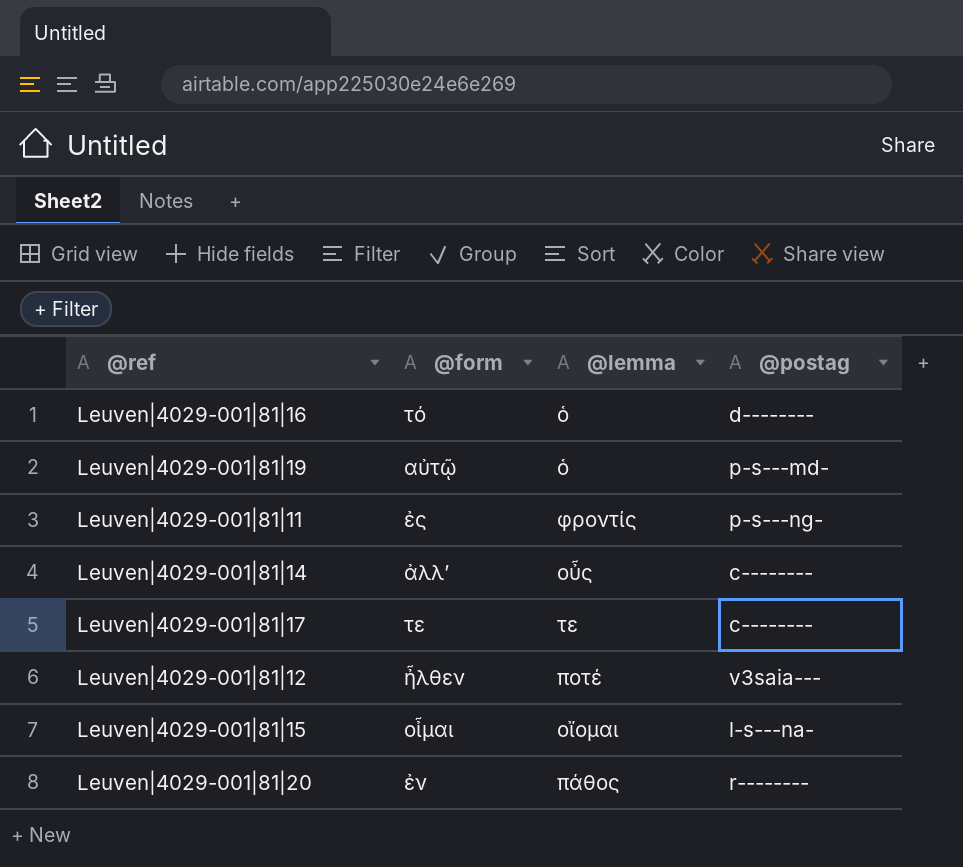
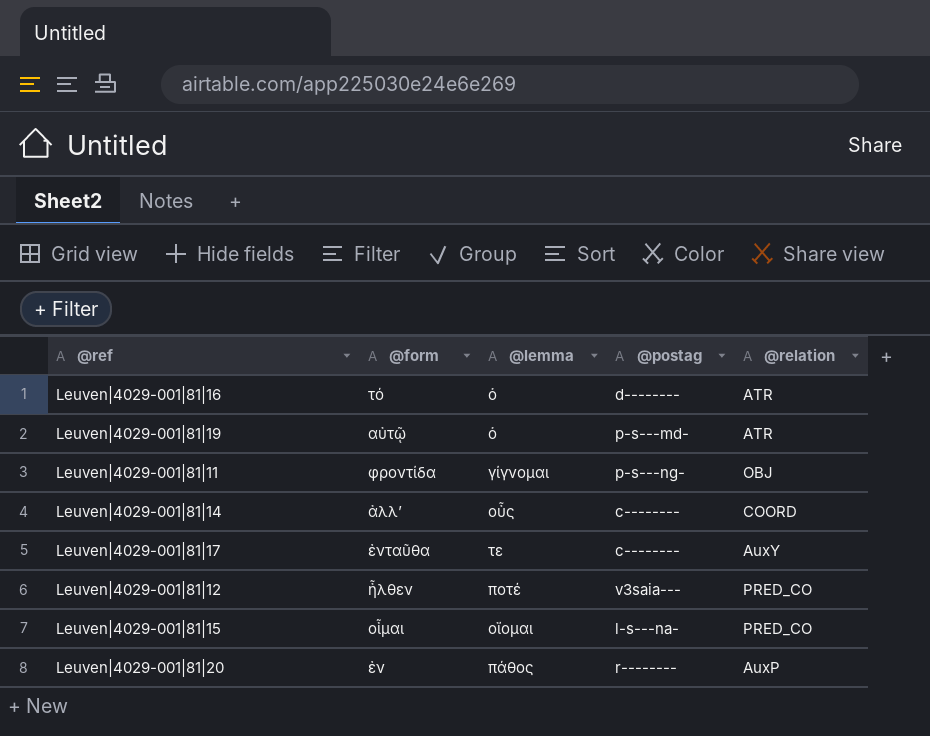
column @relation | position: none -> 5
Leuven|4029-001|81|11 | @form: ἐς -> φροντίδα
Leuven|4029-001|81|11 | @lemma: φροντίς -> γίγνομαι
Leuven|4029-001|81|17 | @form: τε -> ἐνταῦθα

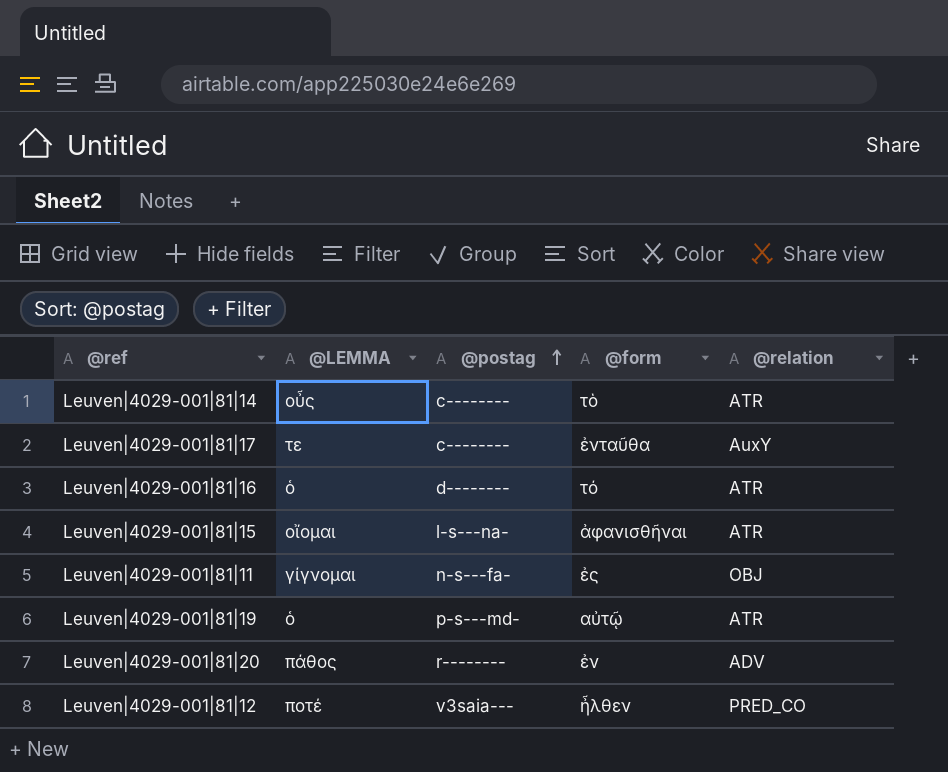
row order: none -> @postag ascending
column name: @lemma -> @LEMMA
column @form | position: 2 -> 4
Leuven|4029-001|81|14 | @form: ἀλλ’ -> τὸ
Leuven|4029-001|81|14 | @relation: COORD -> ATR
Leuven|4029-001|81|15 | @form: οἶμαι -> ἀφανισθῆναι
Leuven|4029-001|81|15 | @relation: PRED_CO -> ATR
Leuven|4029-001|81|11 | @postag: p-s---ng- -> n-s---fa-
Leuven|4029-001|81|11 | @form: φροντίδα -> ἐς
Leuven|4029-001|81|20 | @relation: AuxP -> ADV

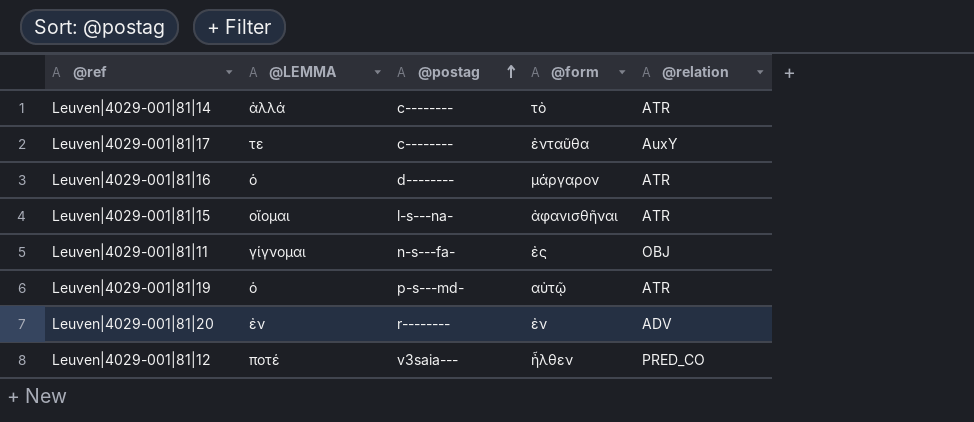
Leuven|4029-001|81|14 | @LEMMA: οὖς -> ἀλλά
Leuven|4029-001|81|16 | @form: τό -> μάργαρον
Leuven|4029-001|81|20 | @LEMMA: πάθος -> ἐν

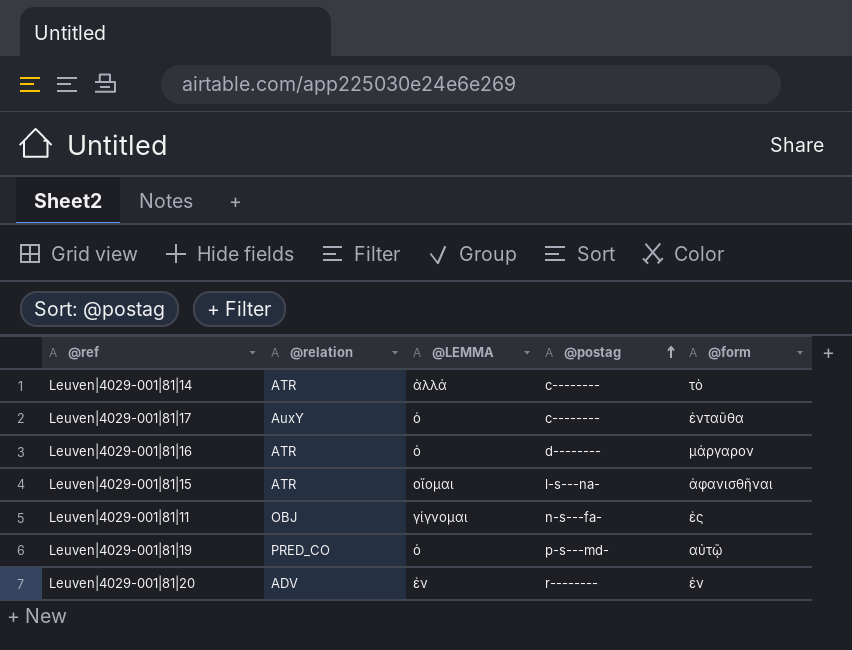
column @relation | position: 5 -> 2
row Leuven|4029-001|81|12: ποτέ | v3saia--- | ἦλθεν | PRED_CO -> none
Leuven|4029-001|81|17 | @LEMMA: τε -> ὁ
Leuven|4029-001|81|19 | @relation: ATR -> PRED_CO

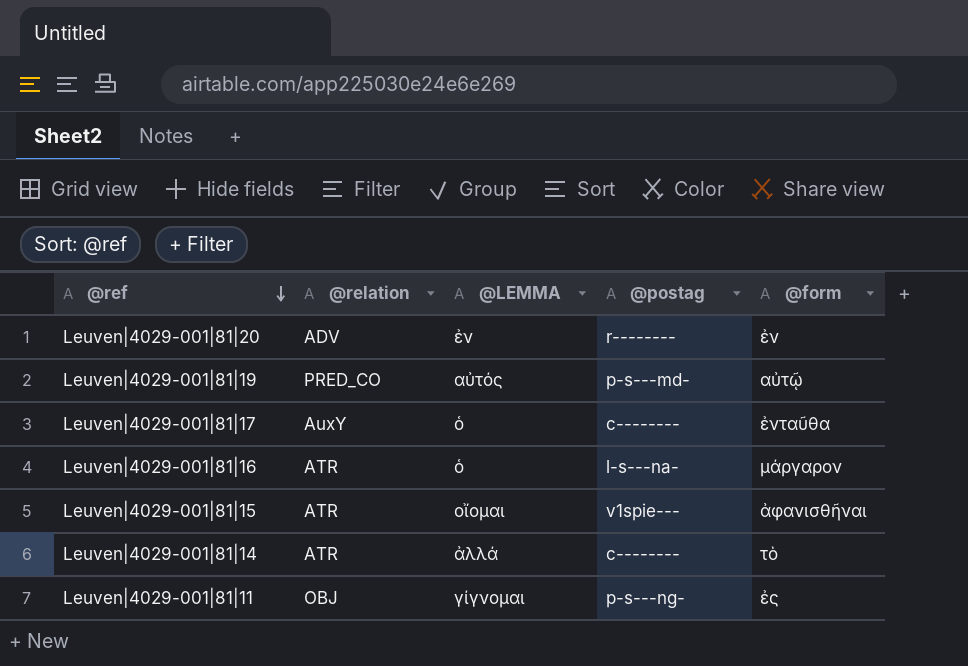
row order: @postag ascending -> @ref descending
Leuven|4029-001|81|19 | @LEMMA: ὁ -> αὐτός
Leuven|4029-001|81|16 | @postag: d-------- -> l-s---na-
Leuven|4029-001|81|15 | @postag: l-s---na- -> v1spie---
Leuven|4029-001|81|11 | @postag: n-s---fa- -> p-s---ng-

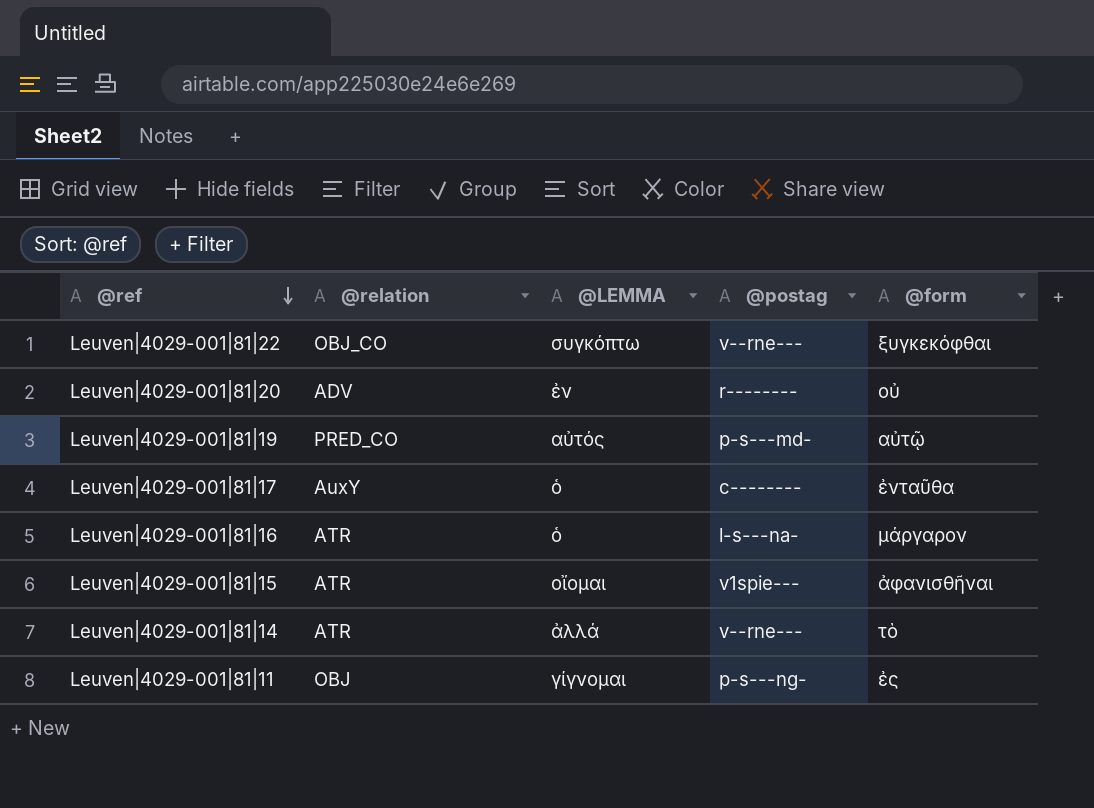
row Leuven|4029-001|81|22: none -> OBJ_CO | συγκόπτω | v--rne--- | ξυγκεκόφθαι
Leuven|4029-001|81|20 | @form: ἐν -> οὐ
Leuven|4029-001|81|14 | @postag: c-------- -> v--rne---

